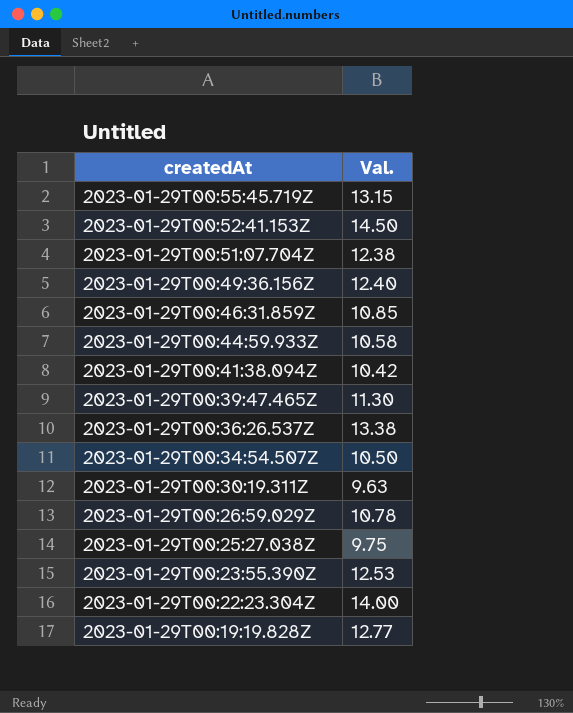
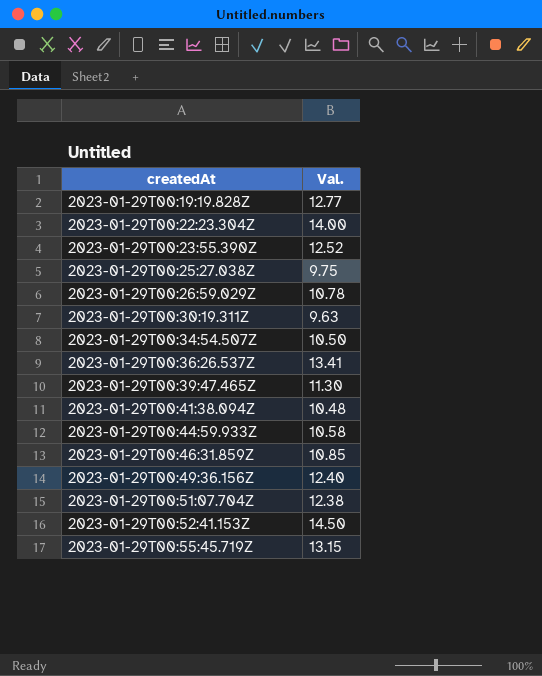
row order: createdAt descending -> createdAt ascending
2023-01-29T00:23:55.390Z | Val.: 12.53 -> 12.52
2023-01-29T00:36:26.537Z | Val.: 13.38 -> 13.41
2023-01-29T00:41:38.094Z | Val.: 10.42 -> 10.48

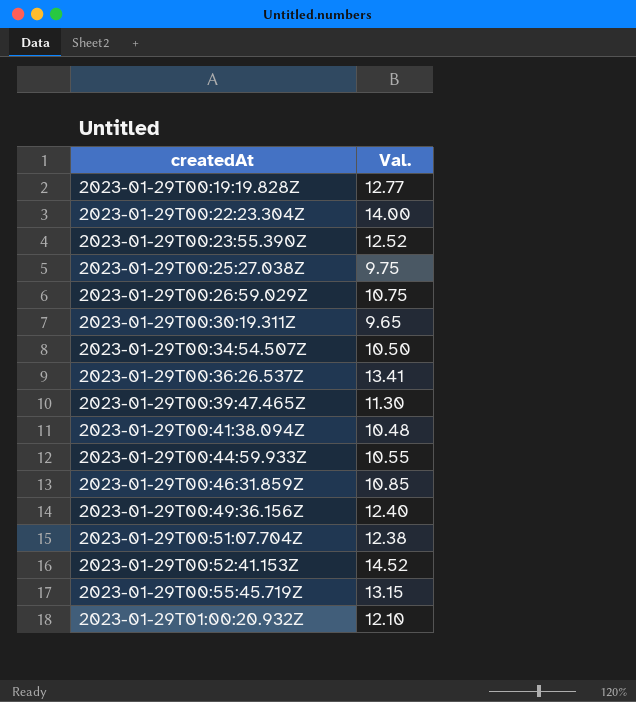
2023-01-29T00:26:59.029Z | Val.: 10.78 -> 10.75
2023-01-29T00:30:19.311Z | Val.: 9.63 -> 9.65
2023-01-29T00:44:59.933Z | Val.: 10.58 -> 10.55
2023-01-29T00:52:41.153Z | Val.: 14.50 -> 14.52
row 2023-01-29T01:00:20.932Z: none -> 12.10

